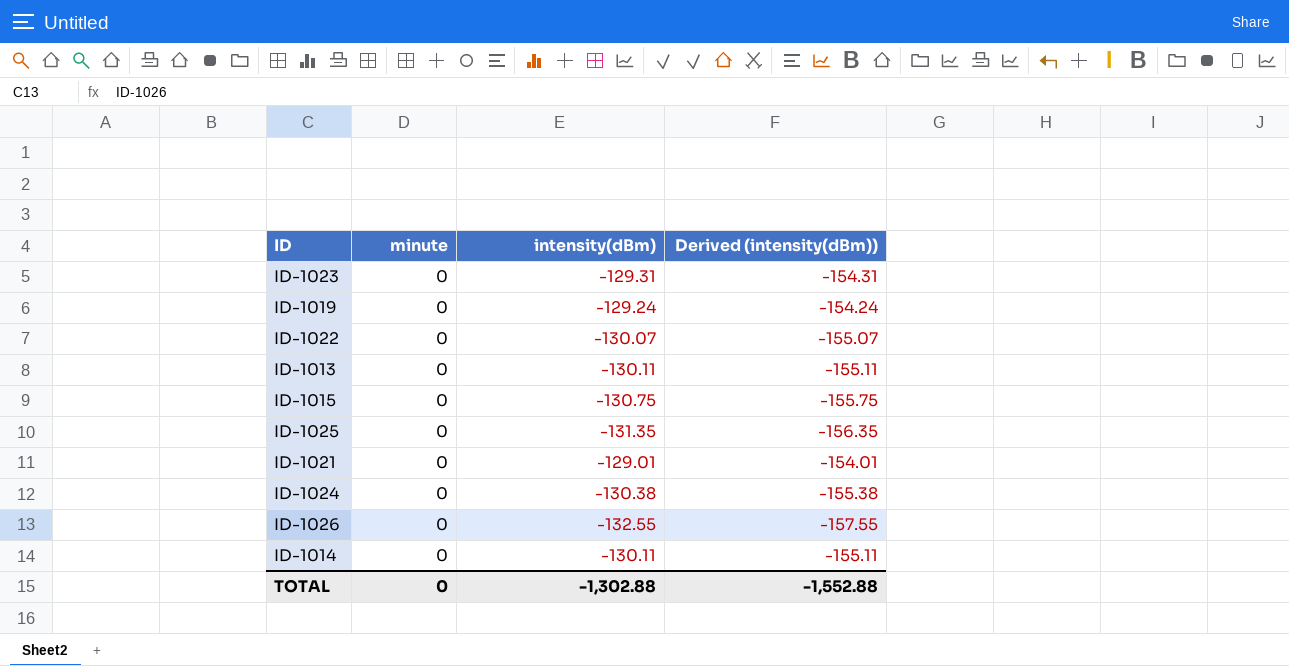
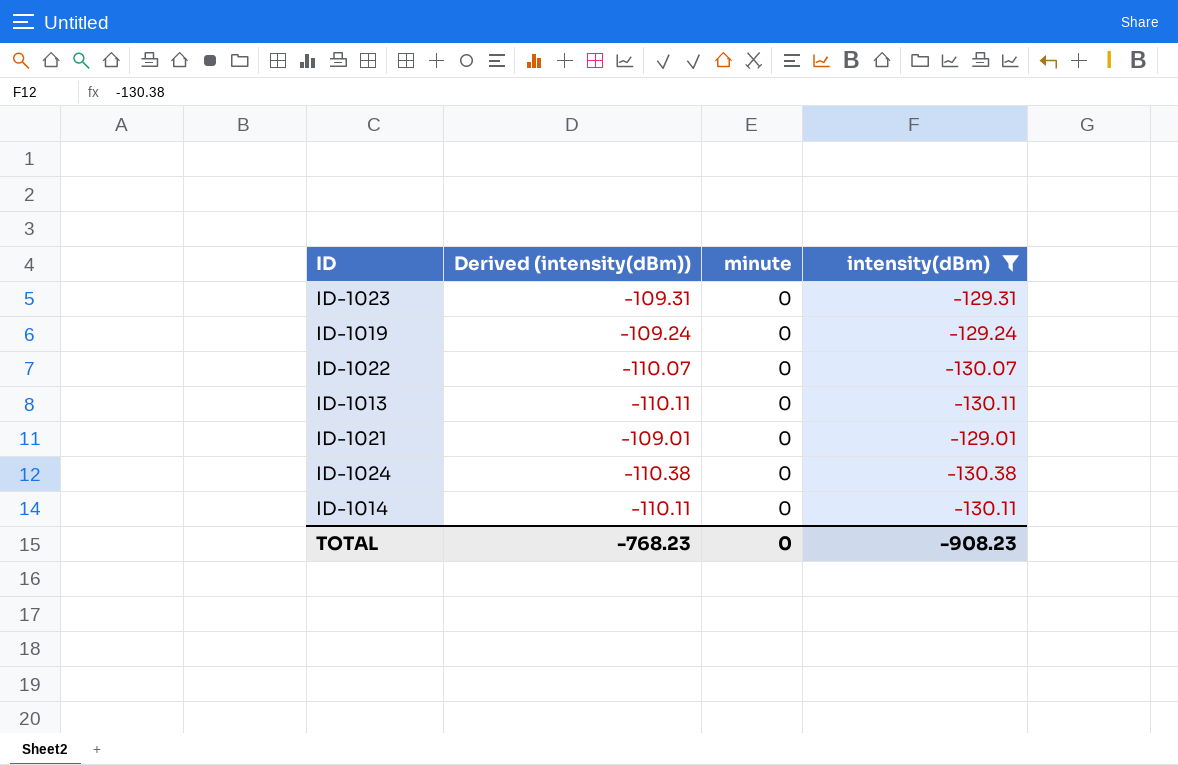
filter: none -> intensity(dBm) >= -130.38
column Derived (intensity(dBm)) | formula: [intensity(dBm)] - 25 -> [intensity(dBm)] + 20
column Derived (intensity(dBm)) | position: 4 -> 2
TOTAL | Derived (intensity(dBm)): -1,552.88 -> -768.23
TOTAL | intensity(dBm): -1,302.88 -> -908.23

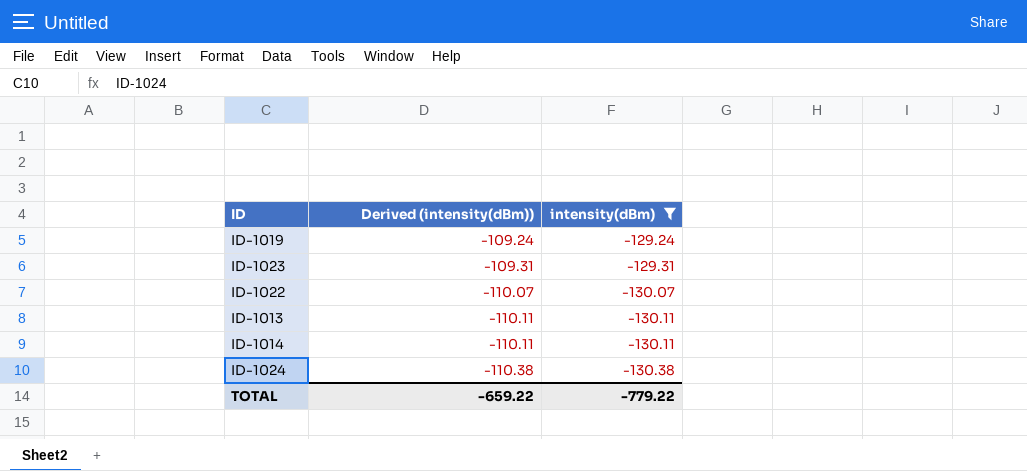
row order: none -> Derived (intensity(dBm)) descending
column minute | position: 3 -> none
row ID-1021: -109.01 | 0 | -129.01 -> none
TOTAL | Derived (intensity(dBm)): -768.23 -> -659.22
TOTAL | intensity(dBm): -908.23 -> -779.22

